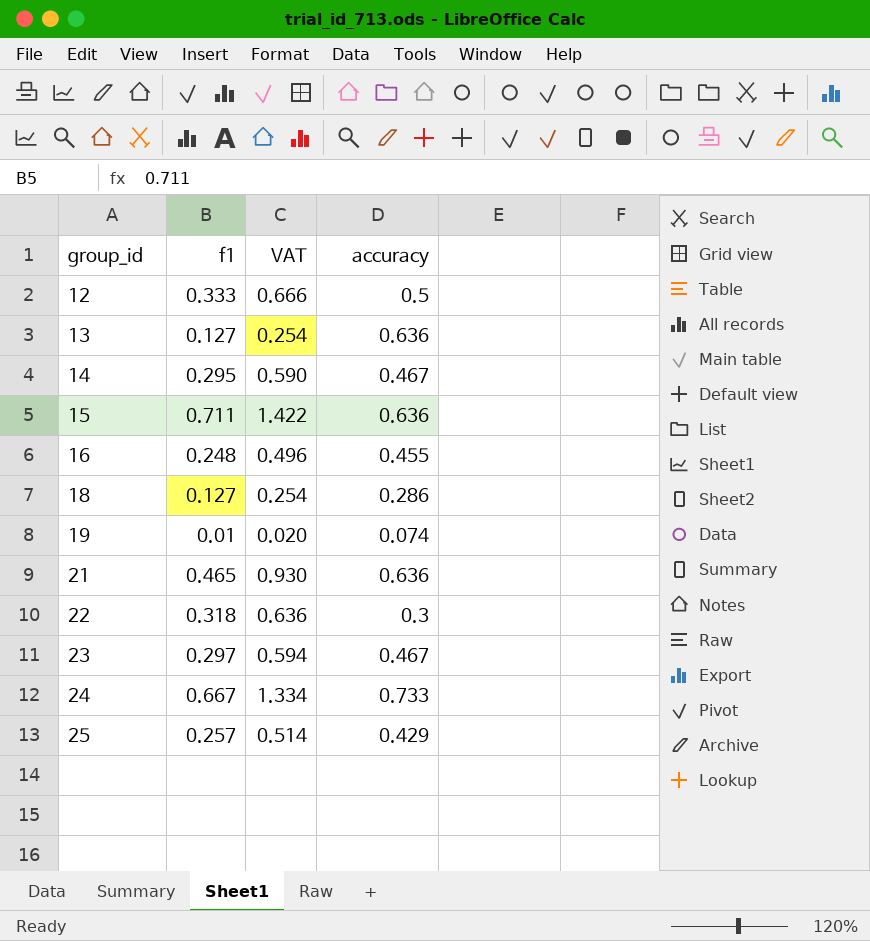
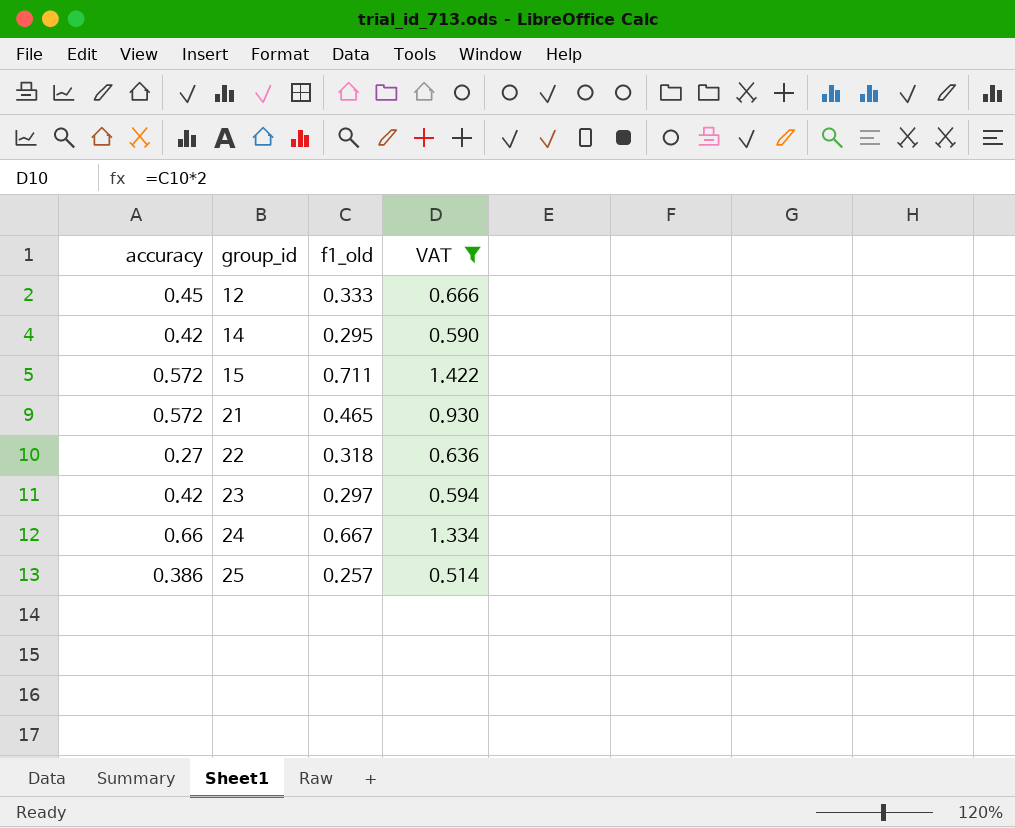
filter: none -> VAT >= 0.514
column accuracy | position: 4 -> 1
column name: f1 -> f1_old
12 | accuracy: 0.5 -> 0.45
14 | accuracy: 0.467 -> 0.42
15 | accuracy: 0.636 -> 0.572
21 | accuracy: 0.636 -> 0.572
22 | accuracy: 0.3 -> 0.27
23 | accuracy: 0.467 -> 0.42
24 | accuracy: 0.733 -> 0.66
25 | accuracy: 0.429 -> 0.386

